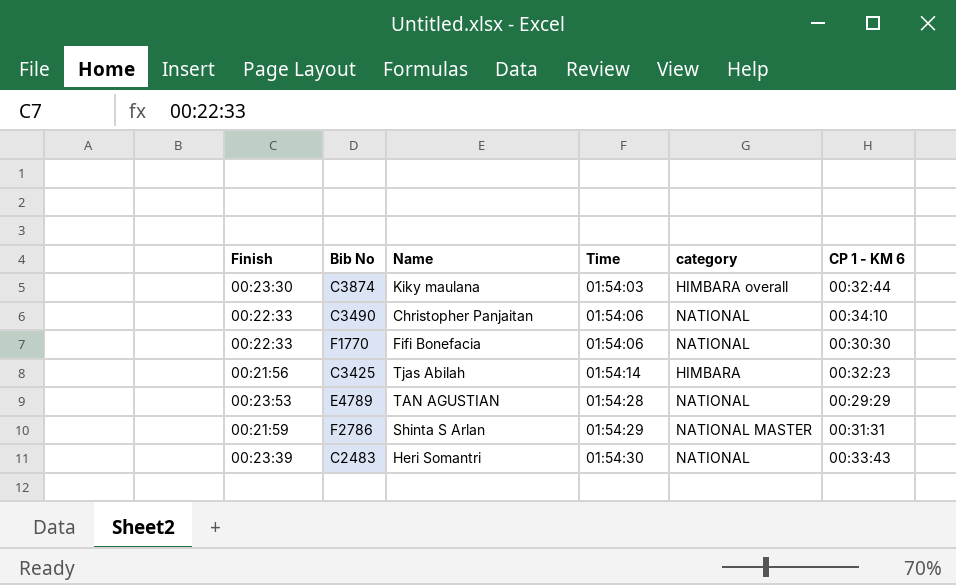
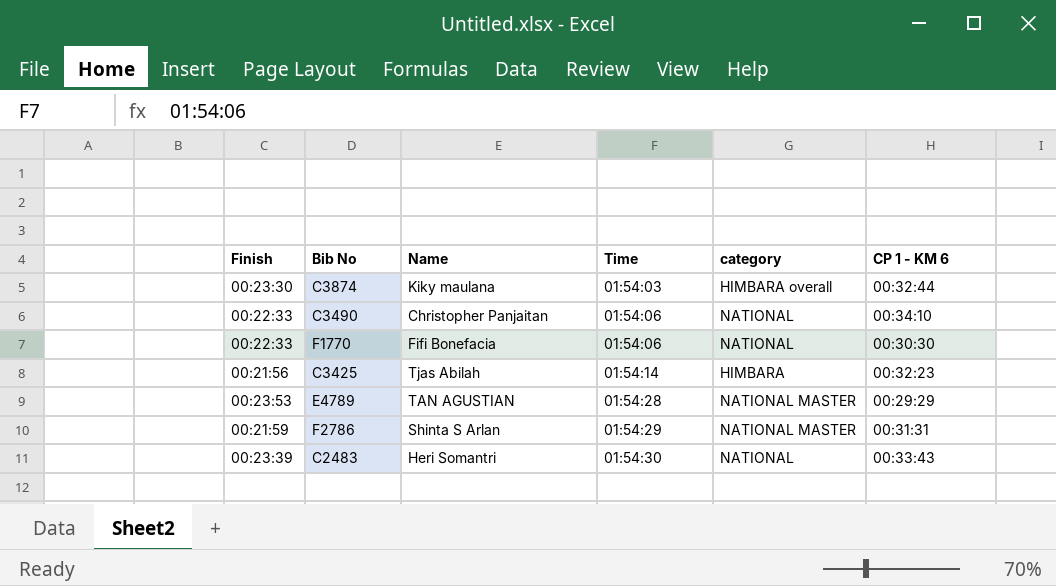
E4789 | category: NATIONAL -> NATIONAL MASTER

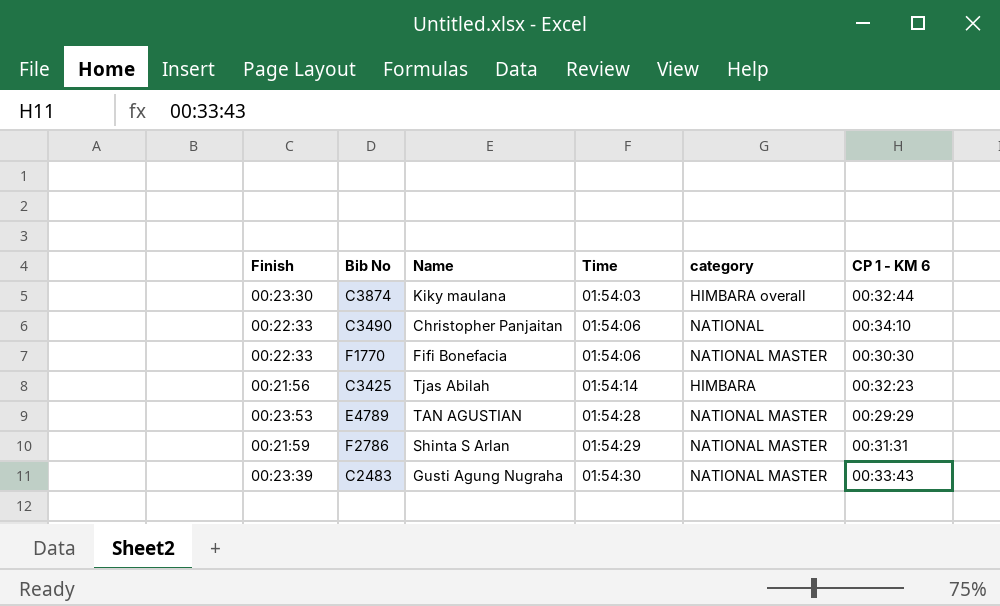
F1770 | category: NATIONAL -> NATIONAL MASTER
C2483 | Name: Heri Somantri -> Gusti Agung Nugraha
C2483 | category: NATIONAL -> NATIONAL MASTER

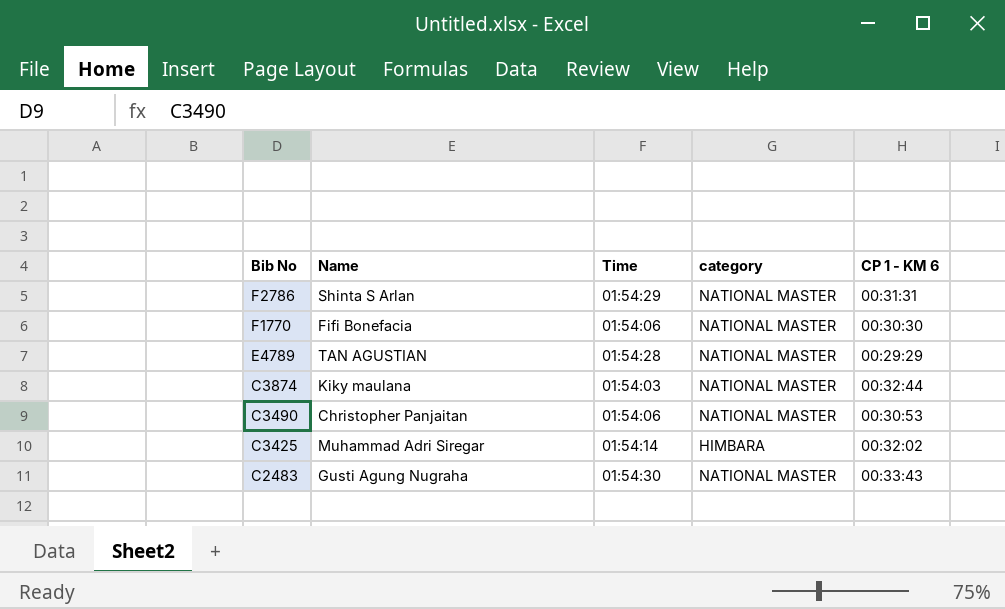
row order: Time ascending -> Bib No descending
column Finish | position: 1 -> none
C3874 | category: HIMBARA overall -> NATIONAL MASTER
C3490 | category: NATIONAL -> NATIONAL MASTER
C3490 | CP 1 - KM 6: 00:34:10 -> 00:30:53
C3425 | Name: Tjas Abilah -> Muhammad Adri Siregar
C3425 | CP 1 - KM 6: 00:32:23 -> 00:32:02

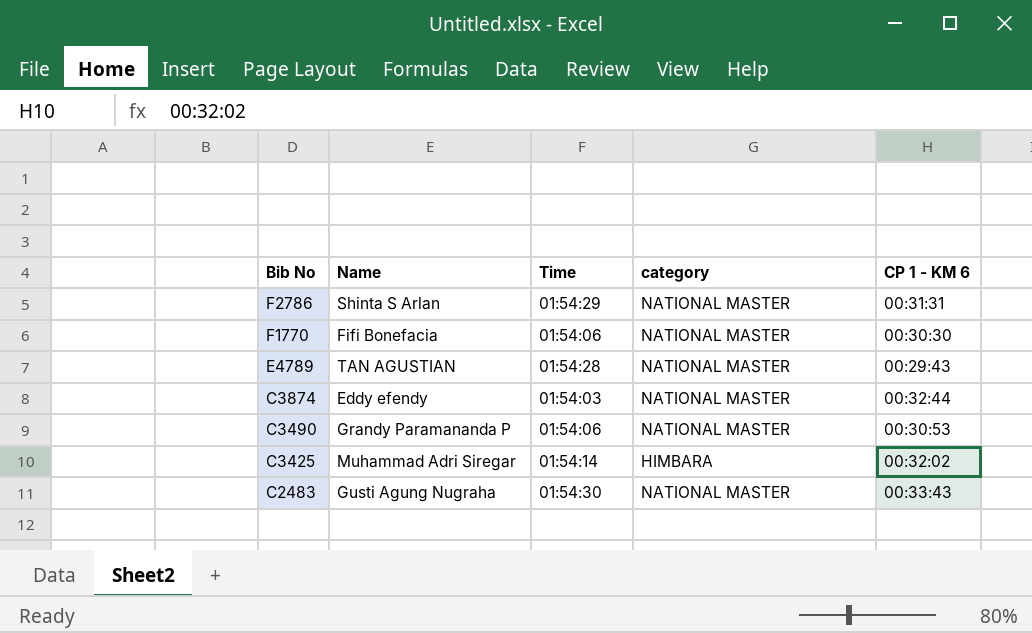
E4789 | CP 1 - KM 6: 00:29:29 -> 00:29:43
C3874 | Name: Kiky maulana -> Eddy efendy
C3490 | Name: Christopher Panjaitan -> Grandy Paramananda P

